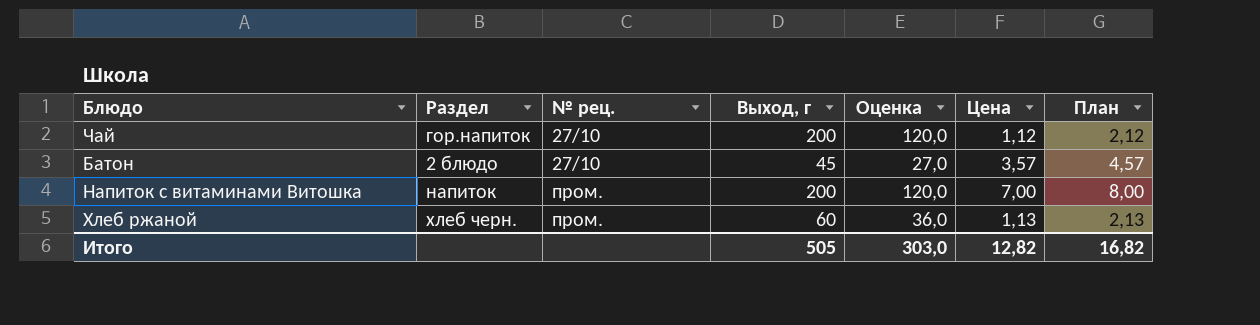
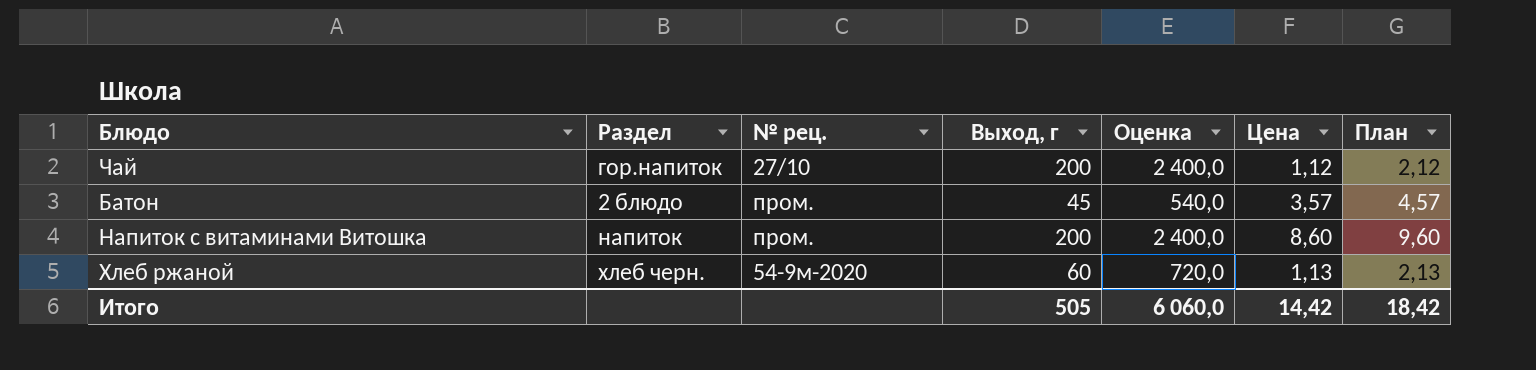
column Оценка | formula: [Выход, г] * 0,6 -> [Выход, г] * 12
Батон | № рец.: 27/10 -> пром.
Напиток с витаминами Витошка | Цена: 7,00 -> 8,60
Напиток с витаминами Витошка | План: 8,00 -> 9,60
Хлеб ржаной | № рец.: пром. -> 54-9м-2020
Итого | Оценка: 303,0 -> 6 060,0
Итого | Цена: 12,82 -> 14,42
Итого | План: 16,82 -> 18,42

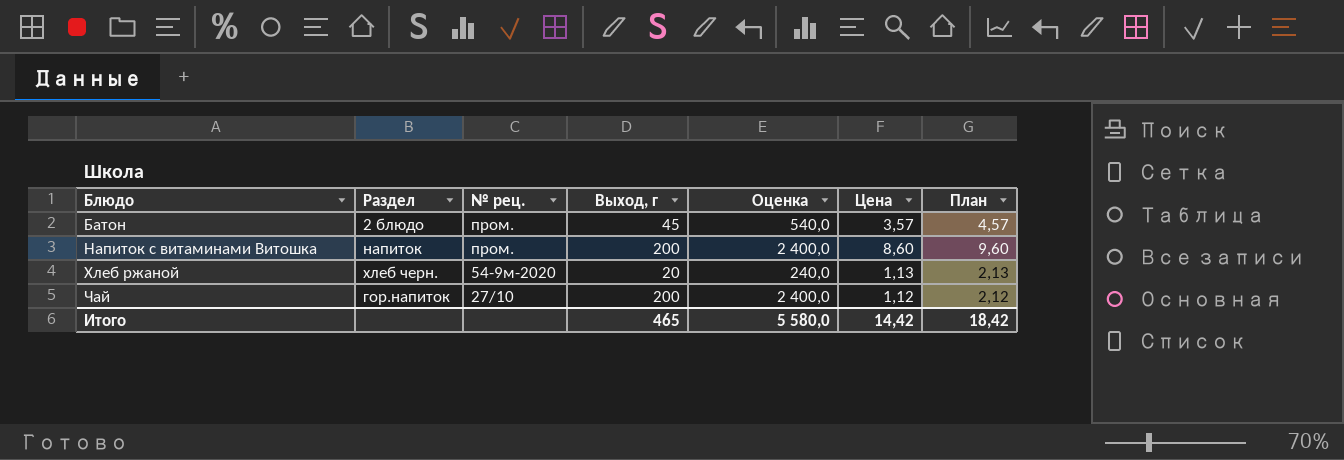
row order: none -> Блюдо ascending
Хлеб ржаной | Выход, г: 60 -> 20
Хлеб ржаной | Оценка: 720,0 -> 240,0
Итого | Выход, г: 505 -> 465
Итого | Оценка: 6 060,0 -> 5 580,0

